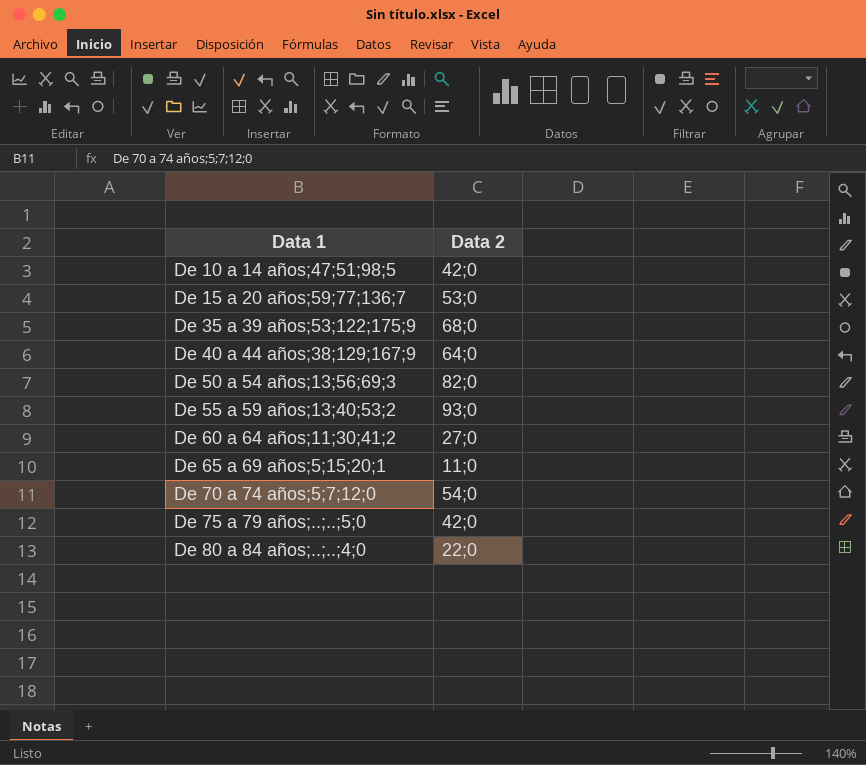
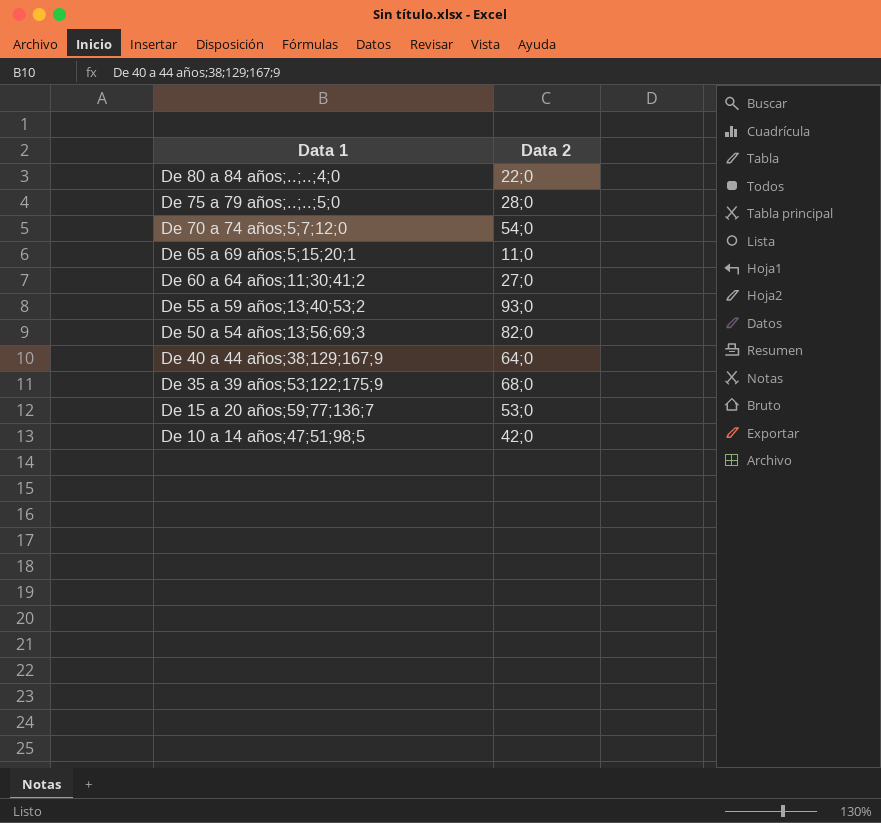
row order: Data 1 ascending -> Data 1 descending
De 75 a 79 años;..;..;5;0 | Data 2: 42;0 -> 28;0

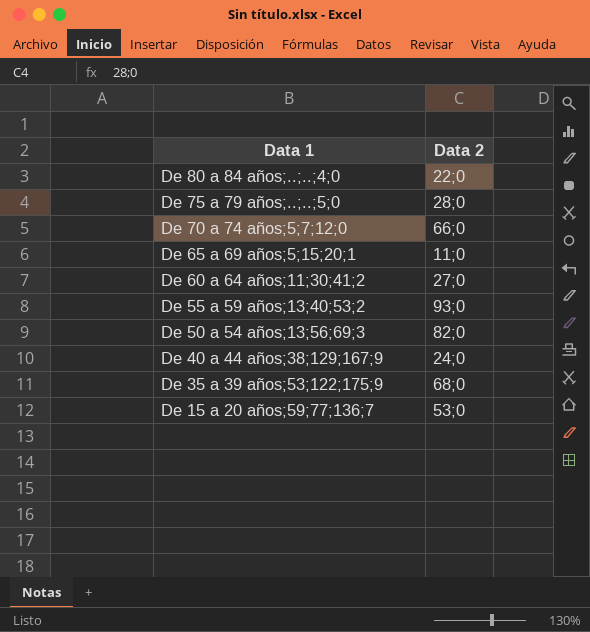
row De 10 a 14 años;47;51;98;5: 42;0 -> none
De 70 a 74 años;5;7;12;0 | Data 2: 54;0 -> 66;0
De 40 a 44 años;38;129;167;9 | Data 2: 64;0 -> 24;0

